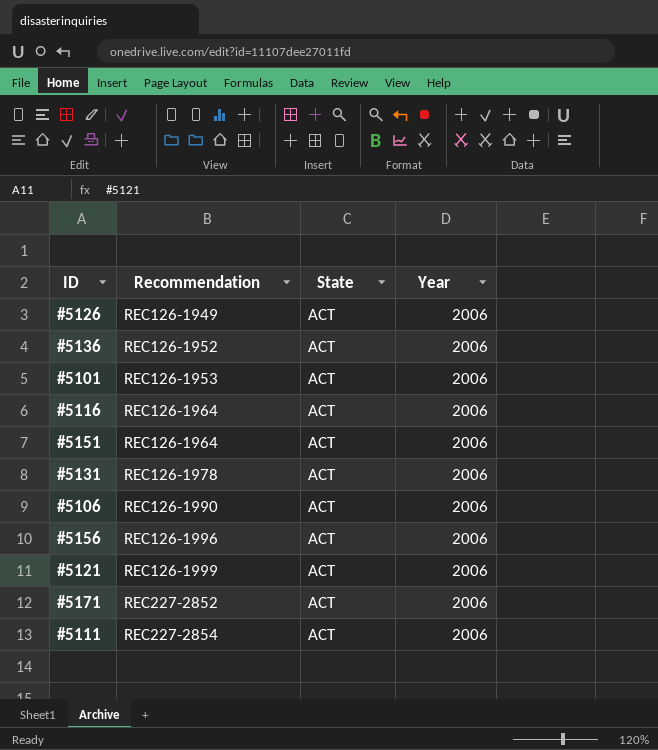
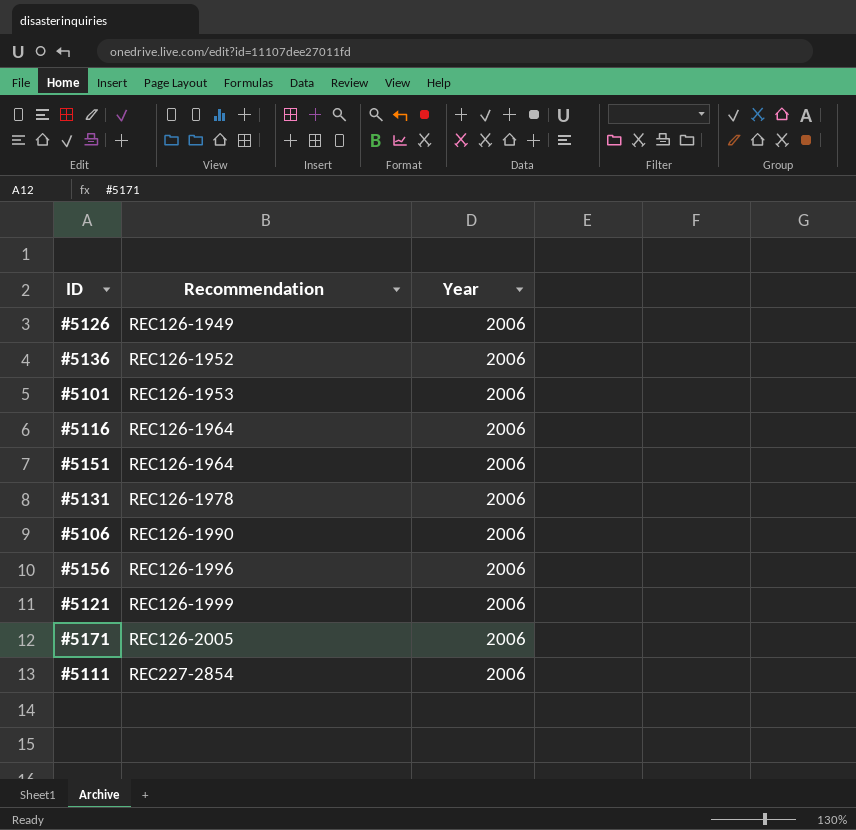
column State | position: 3 -> none
#5171 | Recommendation: REC227-2852 -> REC126-2005

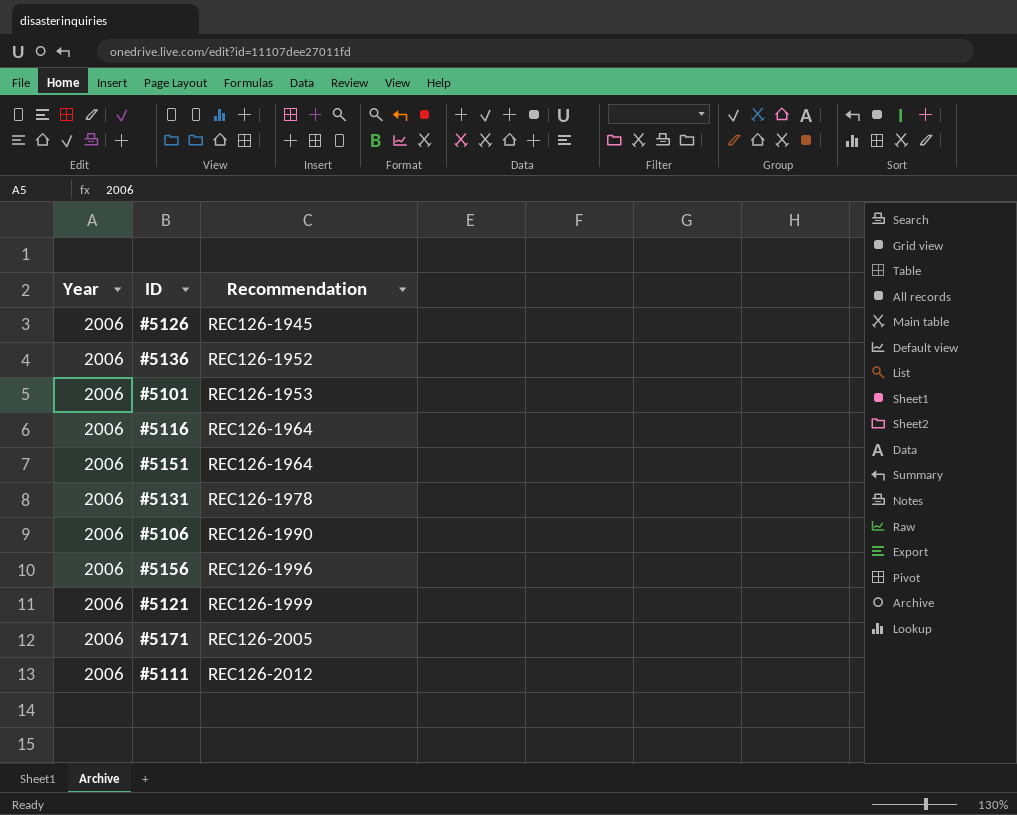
column Year | position: 3 -> 1
#5126 | Recommendation: REC126-1949 -> REC126-1945
#5111 | Recommendation: REC227-2854 -> REC126-2012

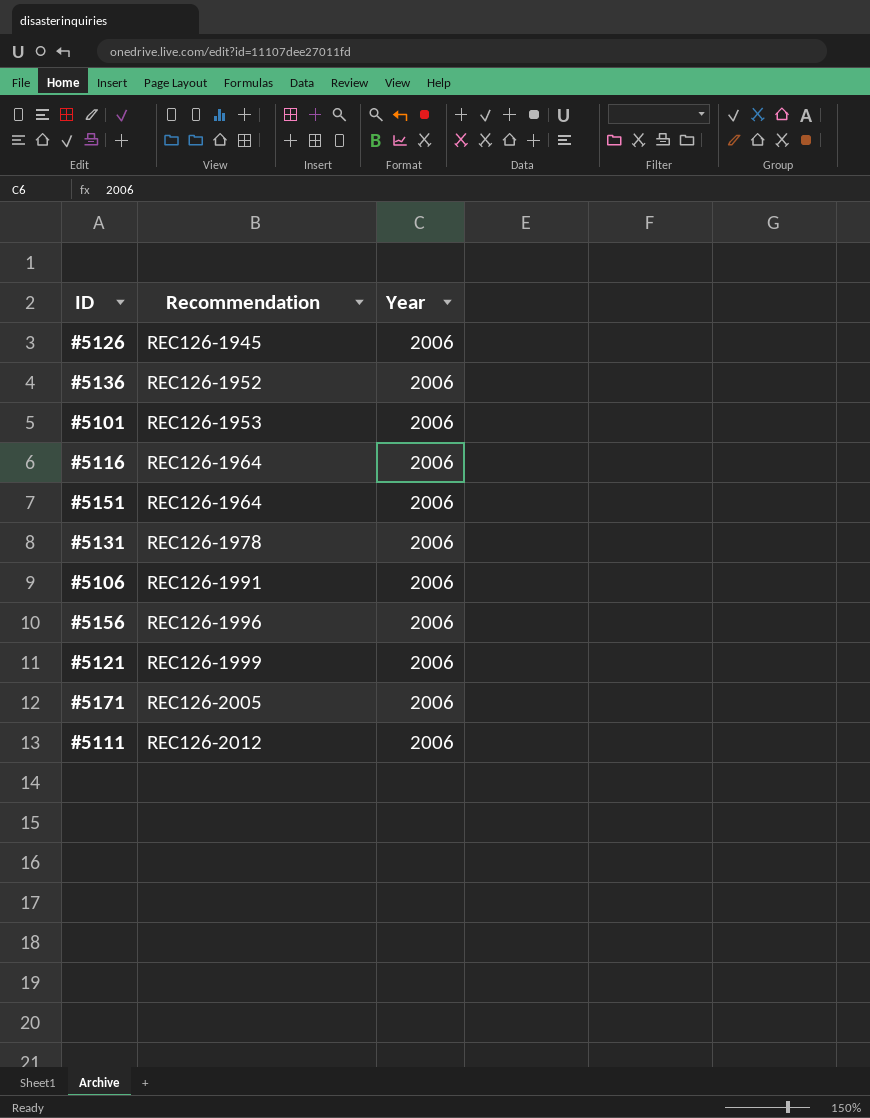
column Year | position: 1 -> 3
#5106 | Recommendation: REC126-1990 -> REC126-1991

